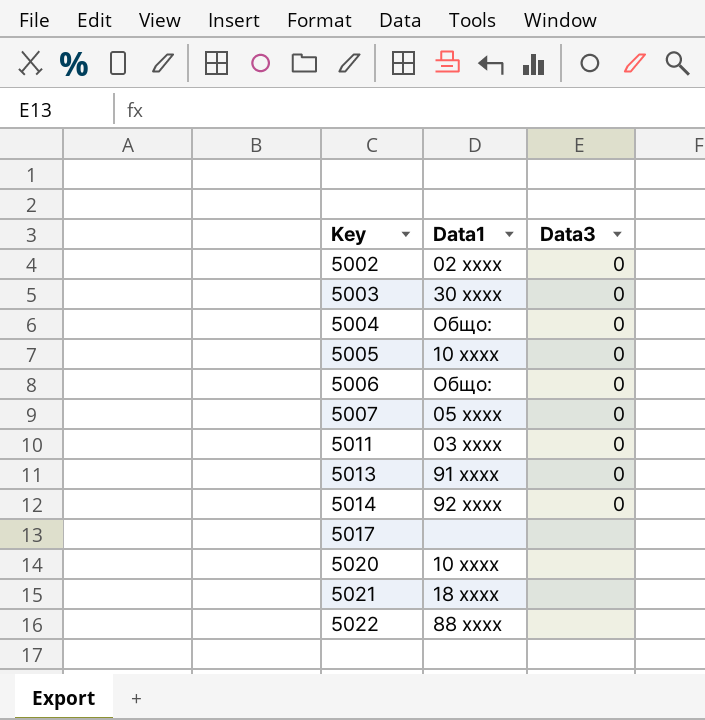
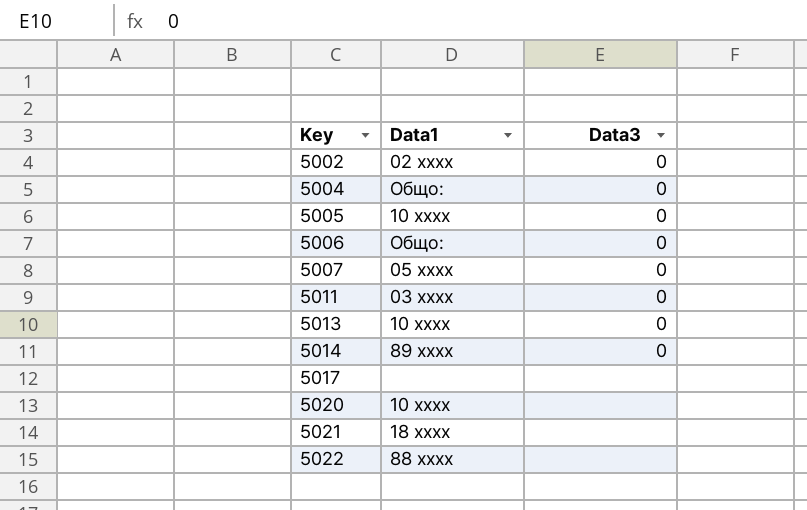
row 5003: 30 xxxx | 0 -> none
5013 | Data1: 91 xxxx -> 10 xxxx
5014 | Data1: 92 xxxx -> 89 xxxx

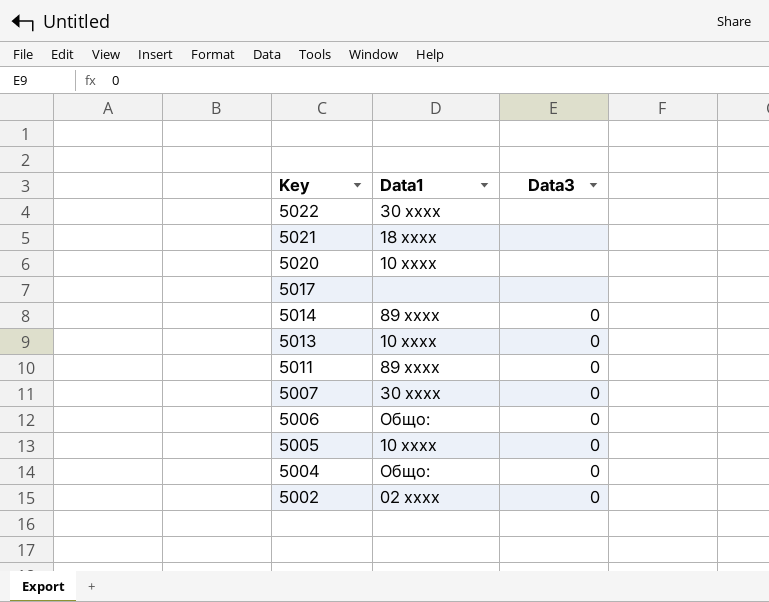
row order: Key ascending -> Key descending
5022 | Data1: 88 xxxx -> 30 xxxx
5011 | Data1: 03 xxxx -> 89 xxxx
5007 | Data1: 05 xxxx -> 30 xxxx

